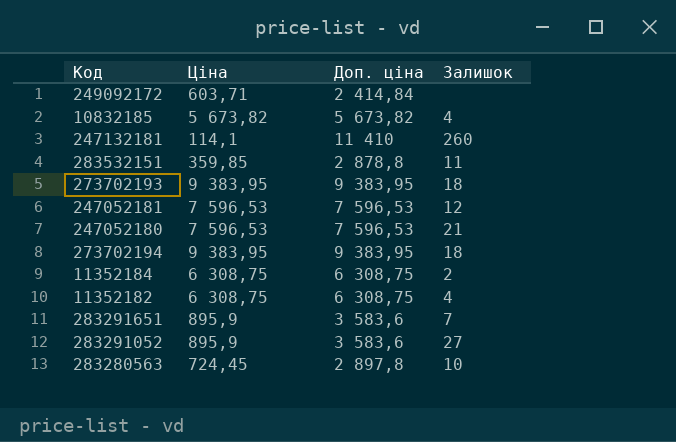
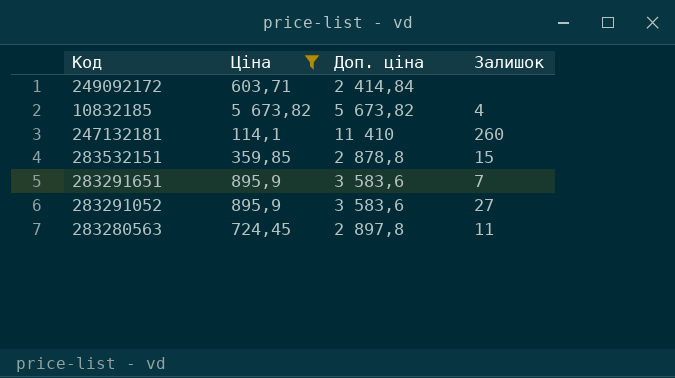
filter: none -> Ціна <= 5 673,82
283532151 | Залишок: 11 -> 15
283280563 | Залишок: 10 -> 11

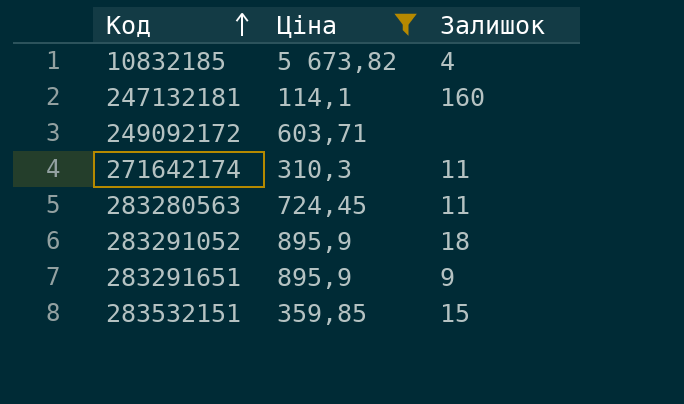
row order: none -> Код ascending
column Доп. ціна | position: 3 -> none
247132181 | Залишок: 260 -> 160
row 271642174: none -> 310,3 | 11
283291052 | Залишок: 27 -> 18
283291651 | Залишок: 7 -> 9

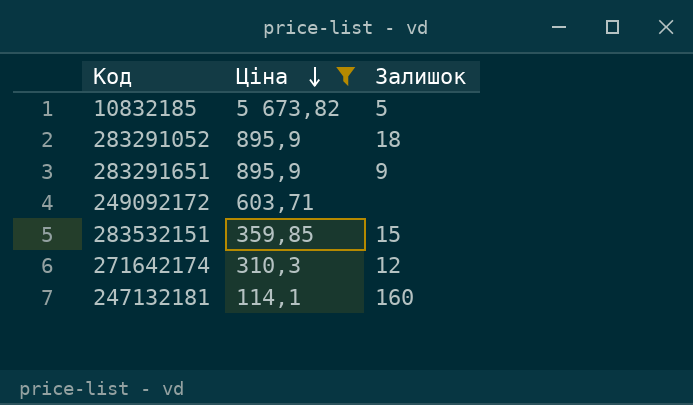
row order: Код ascending -> Ціна descending
row 283280563: 724,45 | 11 -> none
10832185 | Залишок: 4 -> 5
271642174 | Залишок: 11 -> 12

